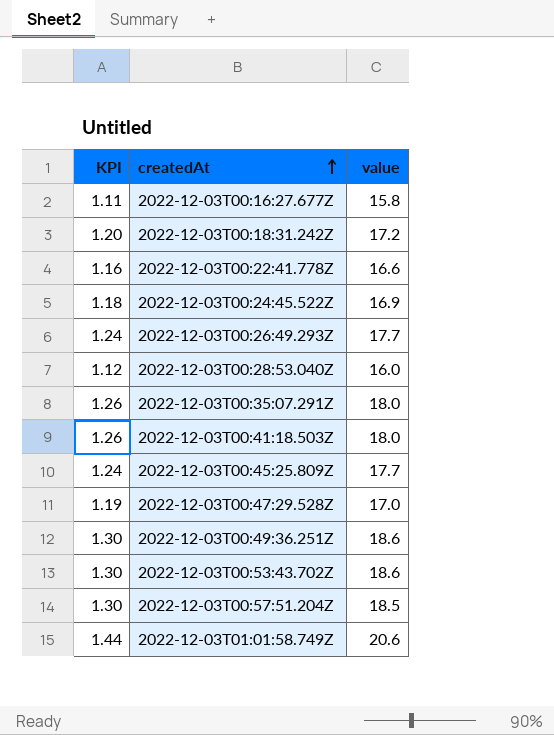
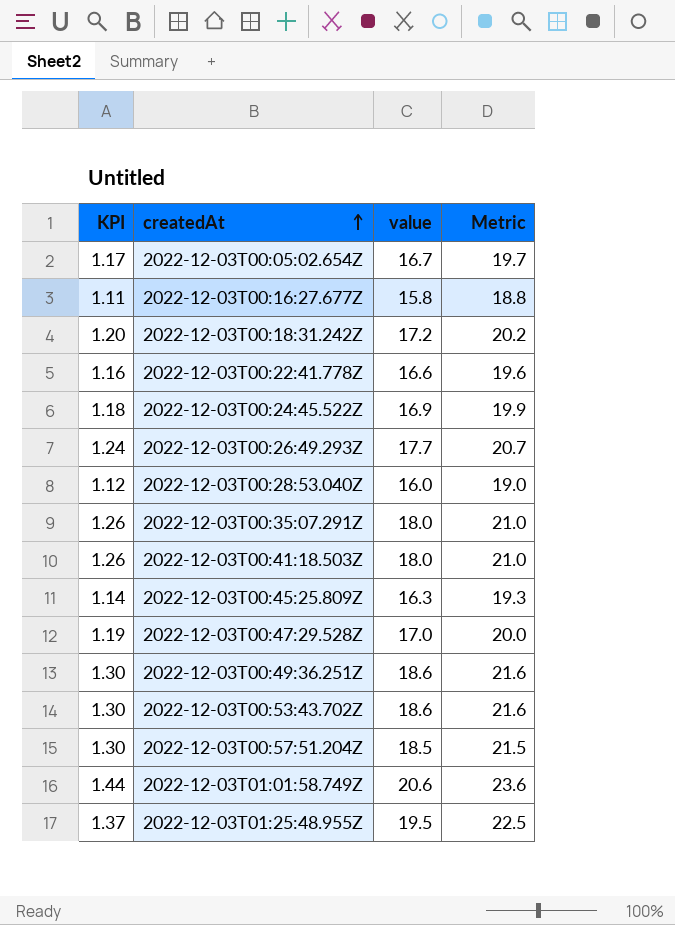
column Metric | formula: none -> [value] + 3
row 2022-12-03T00:05:02.654Z: none -> 1.17 | 16.7 | 19.7
2022-12-03T00:45:25.809Z | KPI: 1.24 -> 1.14
2022-12-03T00:45:25.809Z | value: 17.7 -> 16.3
row 2022-12-03T01:25:48.955Z: none -> 1.37 | 19.5 | 22.5

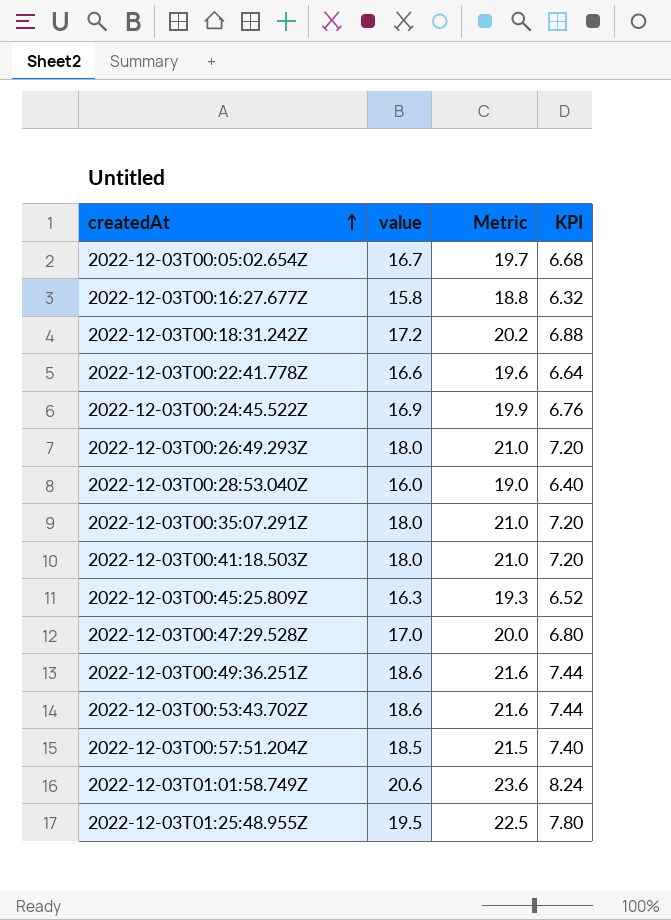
column KPI | formula: [value] * 0.07 -> [value] * 0.4
column KPI | position: 1 -> 4
2022-12-03T00:26:49.293Z | value: 17.7 -> 18.0
2022-12-03T00:26:49.293Z | Metric: 20.7 -> 21.0

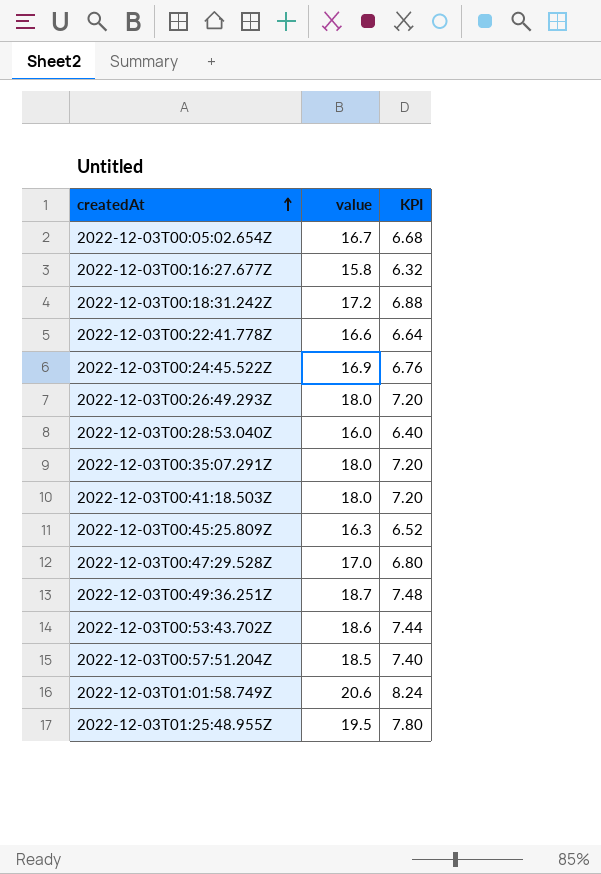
column Metric | formula: [value] + 3 -> none
2022-12-03T00:49:36.251Z | value: 18.6 -> 18.7
2022-12-03T00:49:36.251Z | KPI: 7.44 -> 7.48

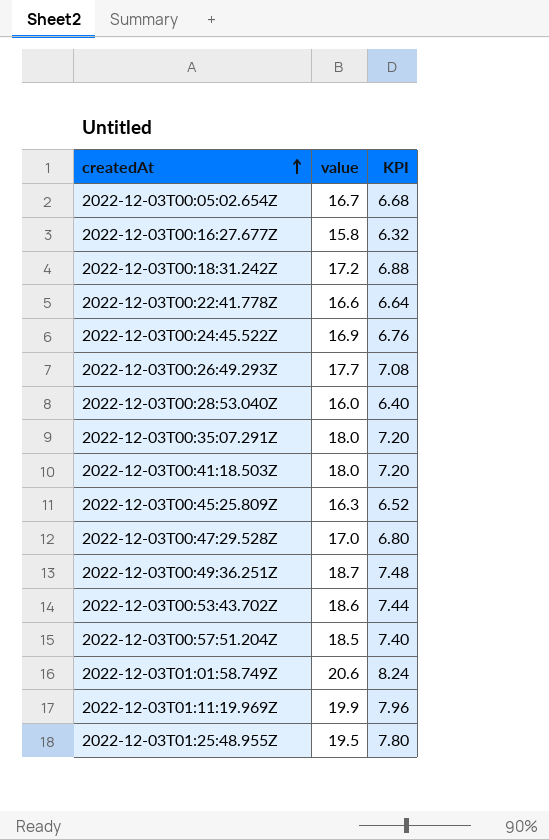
2022-12-03T00:26:49.293Z | value: 18.0 -> 17.7
2022-12-03T00:26:49.293Z | KPI: 7.20 -> 7.08
row 2022-12-03T01:11:19.969Z: none -> 19.9 | 7.96

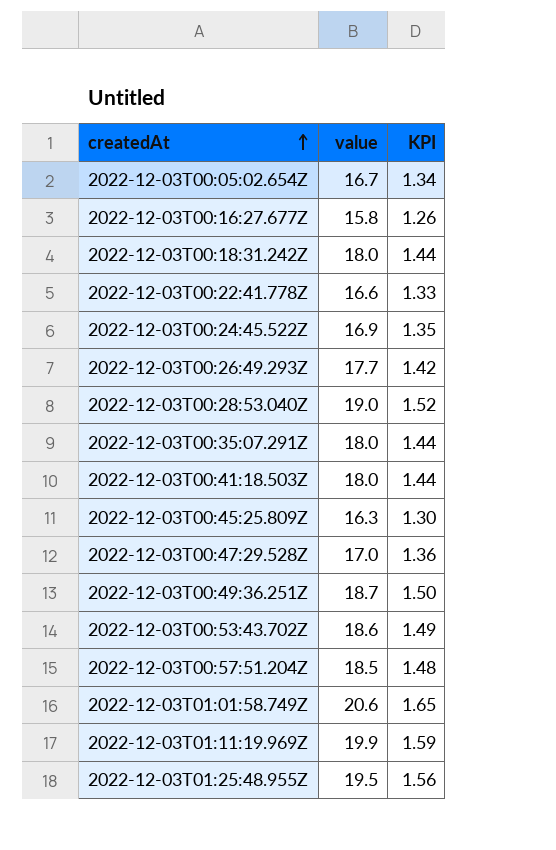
column KPI | formula: [value] * 0.4 -> [value] * 0.08
2022-12-03T00:18:31.242Z | value: 17.2 -> 18.0
2022-12-03T00:28:53.040Z | value: 16.0 -> 19.0

